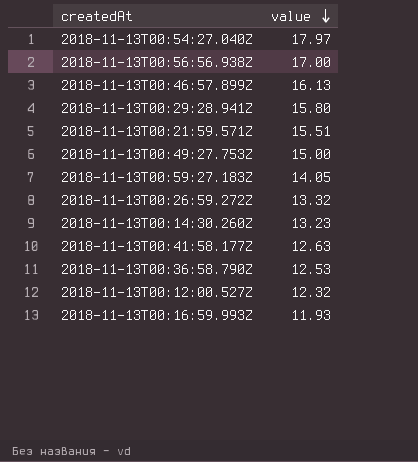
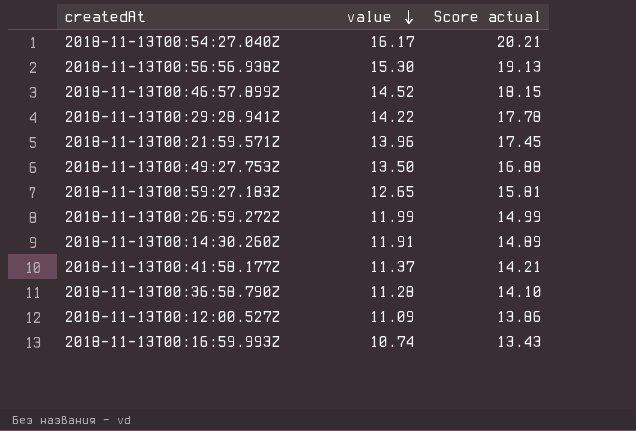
column Score actual | formula: none -> [value] * 1.25
2018-11-13T00:54:27.040Z | value: 17.97 -> 16.17
2018-11-13T00:56:56.938Z | value: 17.00 -> 15.30
2018-11-13T00:46:57.899Z | value: 16.13 -> 14.52
2018-11-13T00:29:28.941Z | value: 15.80 -> 14.22
2018-11-13T00:21:59.571Z | value: 15.51 -> 13.96
2018-11-13T00:49:27.753Z | value: 15.00 -> 13.50
2018-11-13T00:59:27.183Z | value: 14.05 -> 12.65
2018-11-13T00:26:59.272Z | value: 13.32 -> 11.99
2018-11-13T00:14:30.260Z | value: 13.23 -> 11.91
2018-11-13T00:41:58.177Z | value: 12.63 -> 11.37
2018-11-13T00:36:58.790Z | value: 12.53 -> 11.28
2018-11-13T00:12:00.527Z | value: 12.32 -> 11.09
2018-11-13T00:16:59.993Z | value: 11.93 -> 10.74

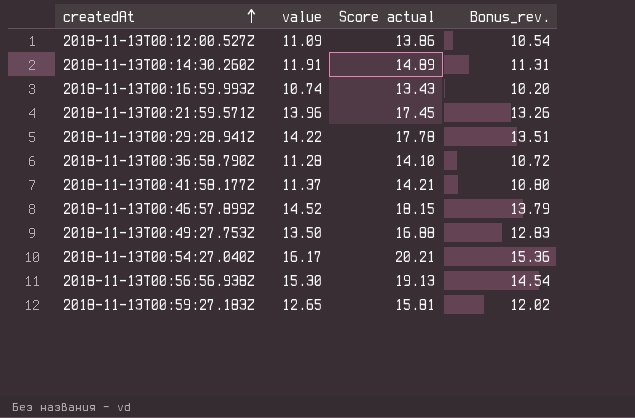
row order: value descending -> createdAt ascending
column Bonus_rev. | formula: none -> [value] * 0.95
row 2018-11-13T00:26:59.272Z: 11.99 | 14.99 -> none

